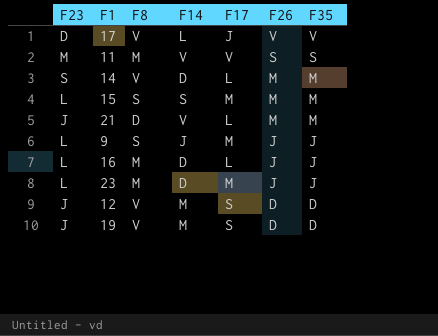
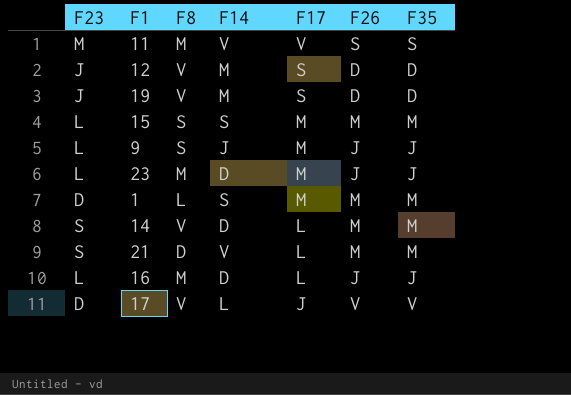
row order: F26 descending -> F17 descending
row 1: none -> D | L | S | M | M | M
21 | F23: J -> S

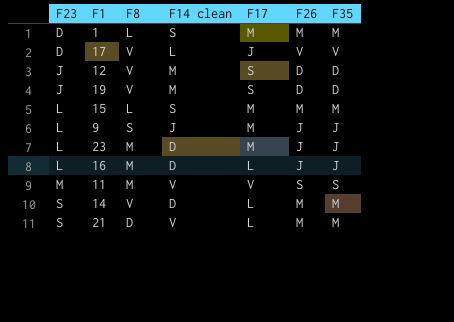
row order: F17 descending -> F23 ascending
column name: F14 -> F14 clean
15 | F8: S -> L

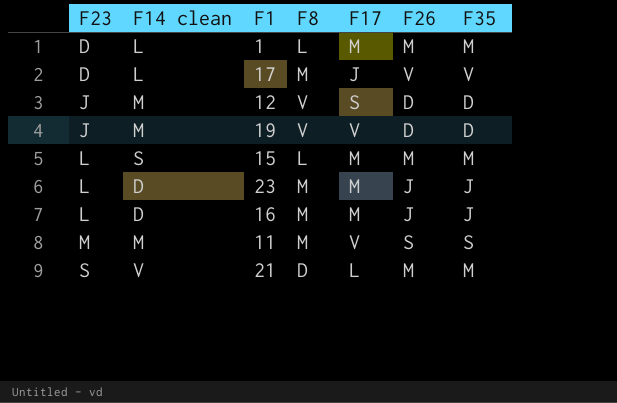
column F14 clean | position: 4 -> 2
row 9: L | S | J | M | J | J -> none
row 14: S | V | D | L | M | M -> none
1 | F14 clean: S -> L
17 | F8: V -> M
19 | F17: S -> V
16 | F17: L -> M
11 | F14 clean: V -> M

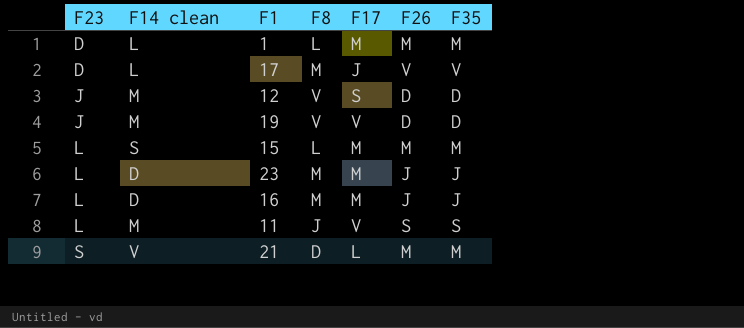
11 | F23: M -> L
11 | F8: M -> J

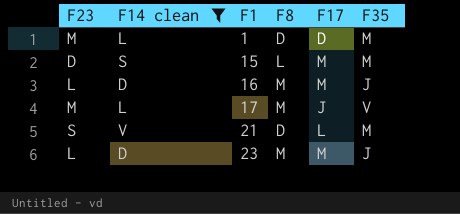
filter: none -> F14 clean != M
row order: F23 ascending -> F1 ascending
column F26 | position: 6 -> none
1 | F23: D -> M
1 | F8: L -> D
1 | F17: M -> D
15 | F23: L -> D
17 | F23: D -> M

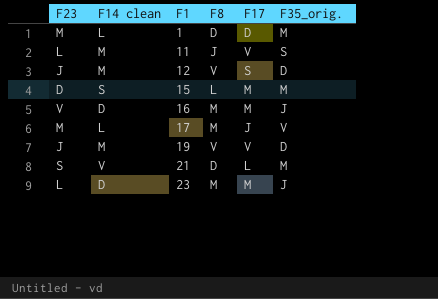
filter: F14 clean != M -> none
column name: F35 -> F35_orig.
16 | F23: L -> V

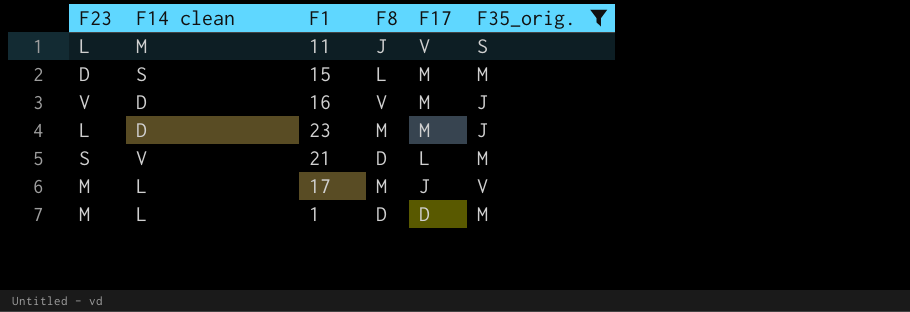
filter: none -> F35_orig. != D
row order: F1 ascending -> F17 descending
16 | F8: M -> V

